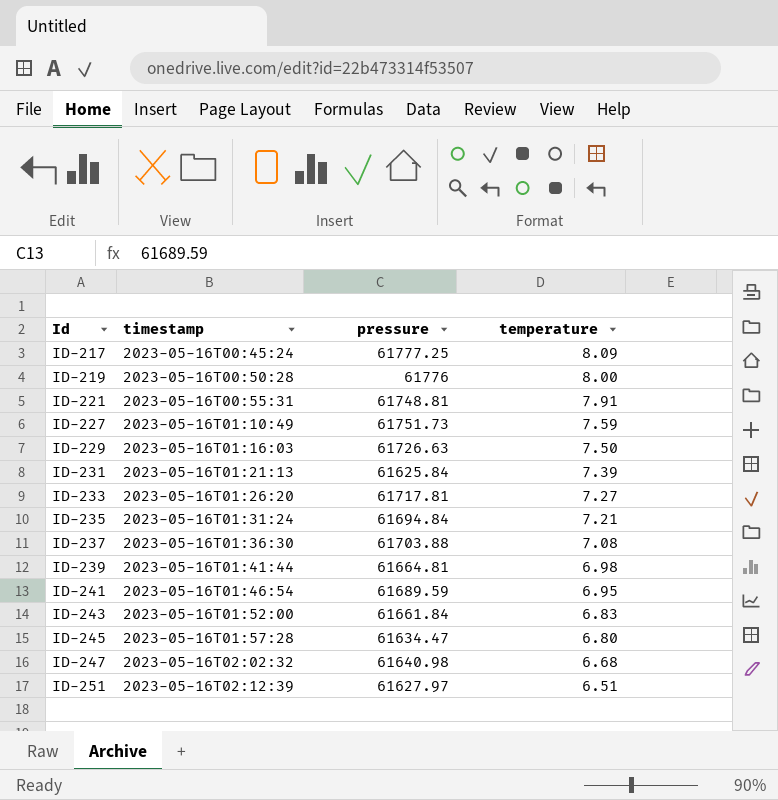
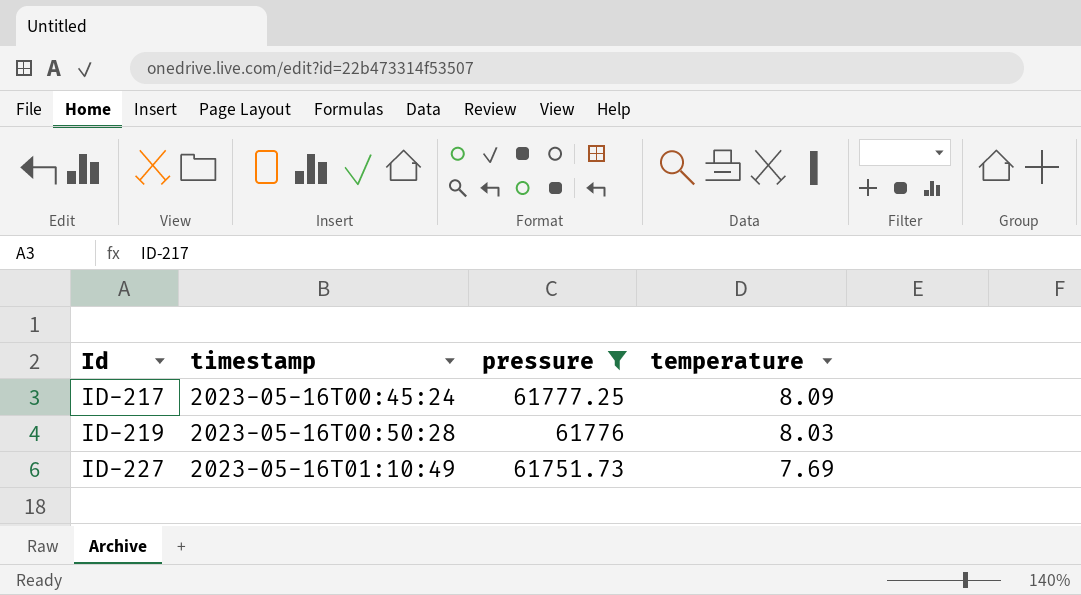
filter: none -> pressure >= 61751.73
ID-219 | temperature: 8.00 -> 8.03
ID-227 | temperature: 7.59 -> 7.69

